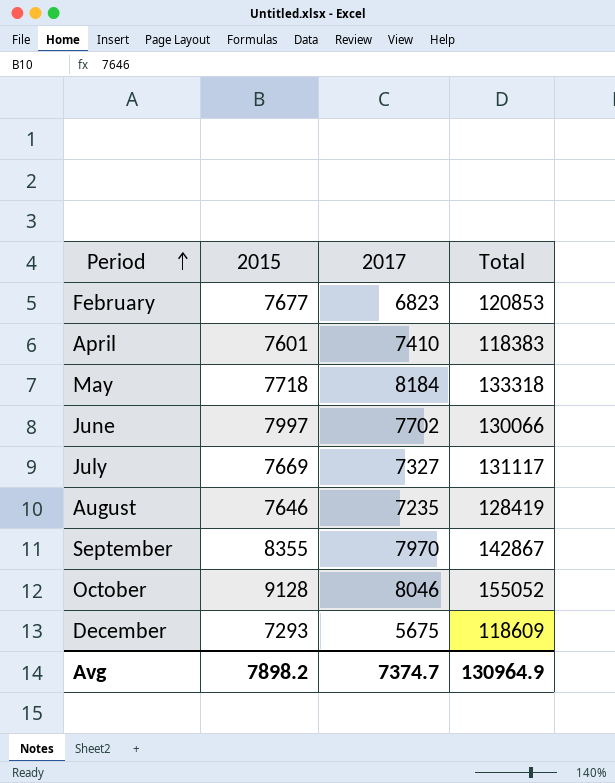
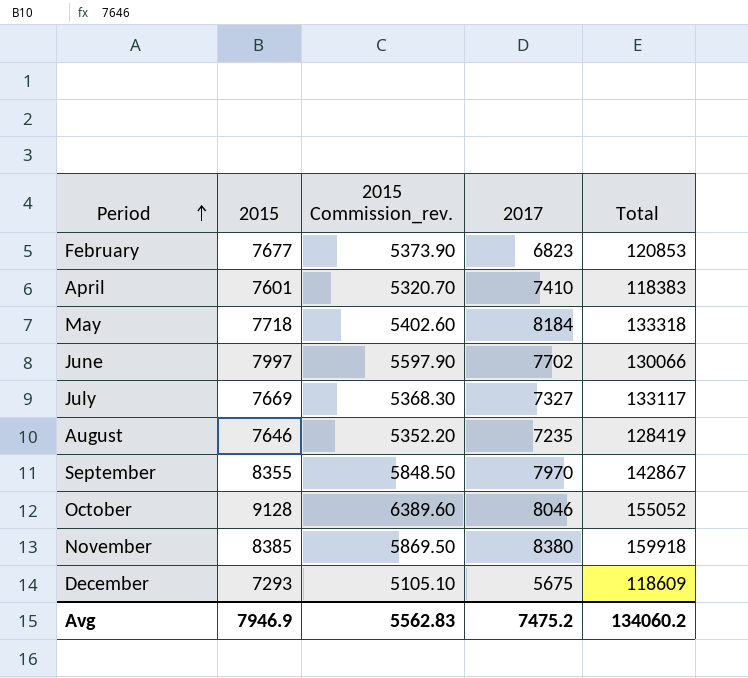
column 2015 Commission_rev. | formula: none -> [2015] * 0.7
July | Total: 131117 -> 133117
row November: none -> 8385 | 5869.50 | 8380 | 159918
Avg | 2015: 7898.2 -> 7946.9
Avg | 2017: 7374.7 -> 7475.2
Avg | Total: 130964.9 -> 134060.2

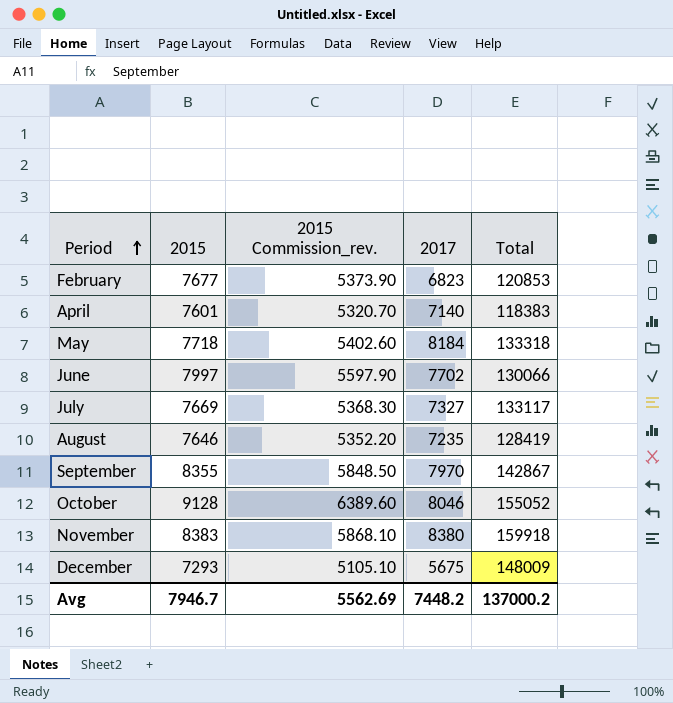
April | 2017: 7410 -> 7140
November | 2015: 8385 -> 8383
November | 2015 Commission_rev.: 5869.50 -> 5868.10
December | Total: 118609 -> 148009
Avg | 2015: 7946.9 -> 7946.7
Avg | 2015 Commission_rev.: 5562.83 -> 5562.69
Avg | 2017: 7475.2 -> 7448.2
Avg | Total: 134060.2 -> 137000.2

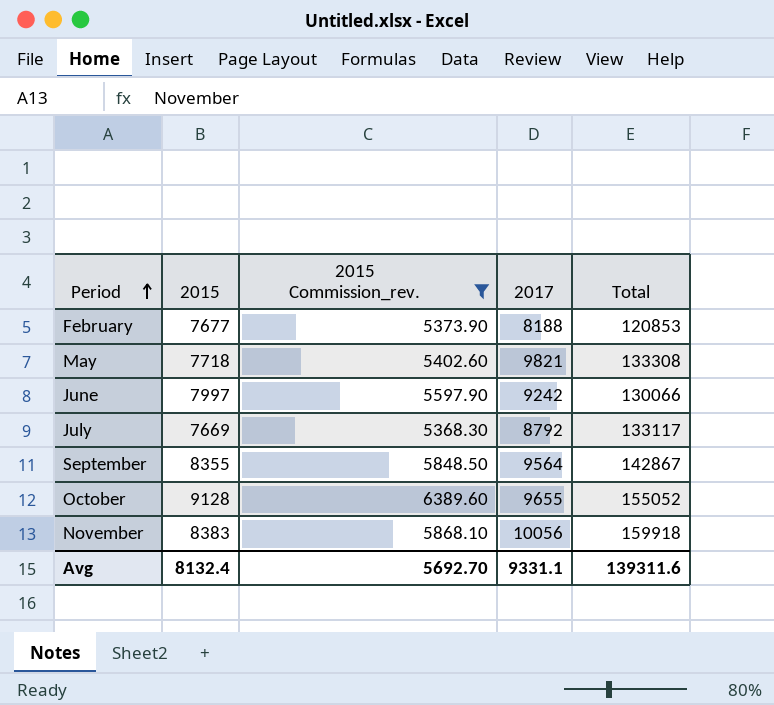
filter: none -> 2015 Commission_rev. >= 5368.30
February | 2017: 6823 -> 8188
May | 2017: 8184 -> 9821
May | Total: 133318 -> 133308
June | 2017: 7702 -> 9242
July | 2017: 7327 -> 8792
September | 2017: 7970 -> 9564
October | 2017: 8046 -> 9655
November | 2017: 8380 -> 10056
Avg | 2015: 7946.7 -> 8132.4
Avg | 2015 Commission_rev.: 5562.69 -> 5692.70
Avg | 2017: 7448.2 -> 9331.1
Avg | Total: 137000.2 -> 139311.6

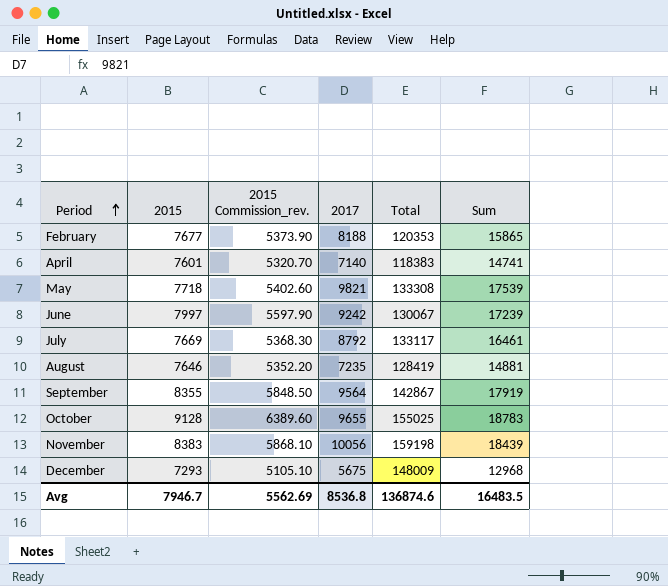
filter: 2015 Commission_rev. >= 5368.30 -> none
column Sum | formula: none -> [2015] + [2017]
February | Total: 120853 -> 120353
June | Total: 130066 -> 130067
October | Total: 155052 -> 155025
November | Total: 159918 -> 159198
Avg | 2015: 8132.4 -> 7946.7
Avg | 2015 Commission_rev.: 5692.70 -> 5562.69
Avg | 2017: 9331.1 -> 8536.8
Avg | Total: 139311.6 -> 136874.6

